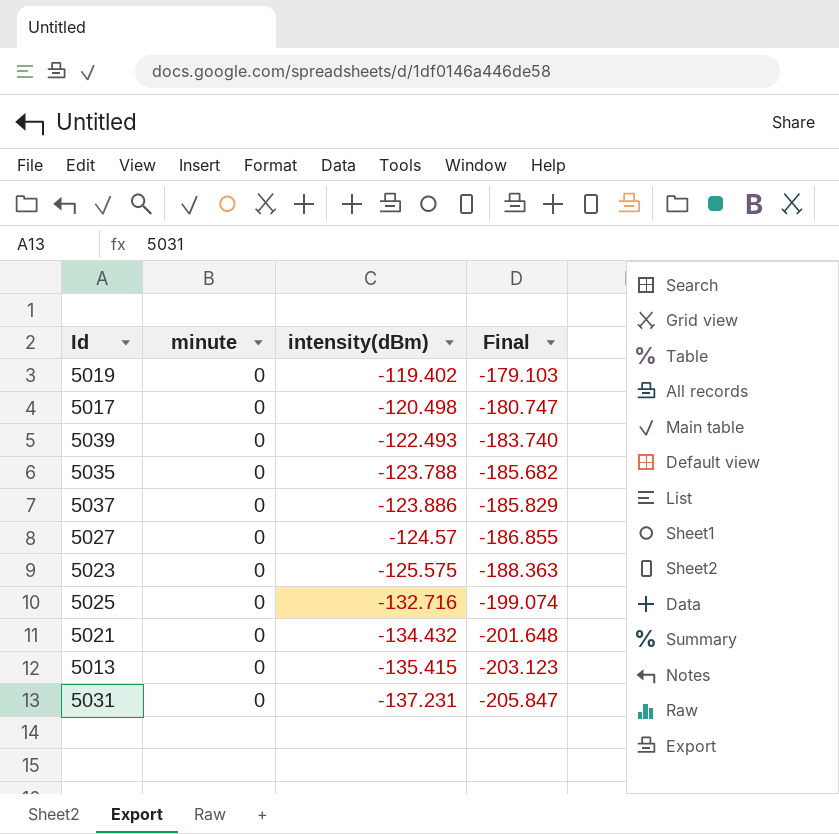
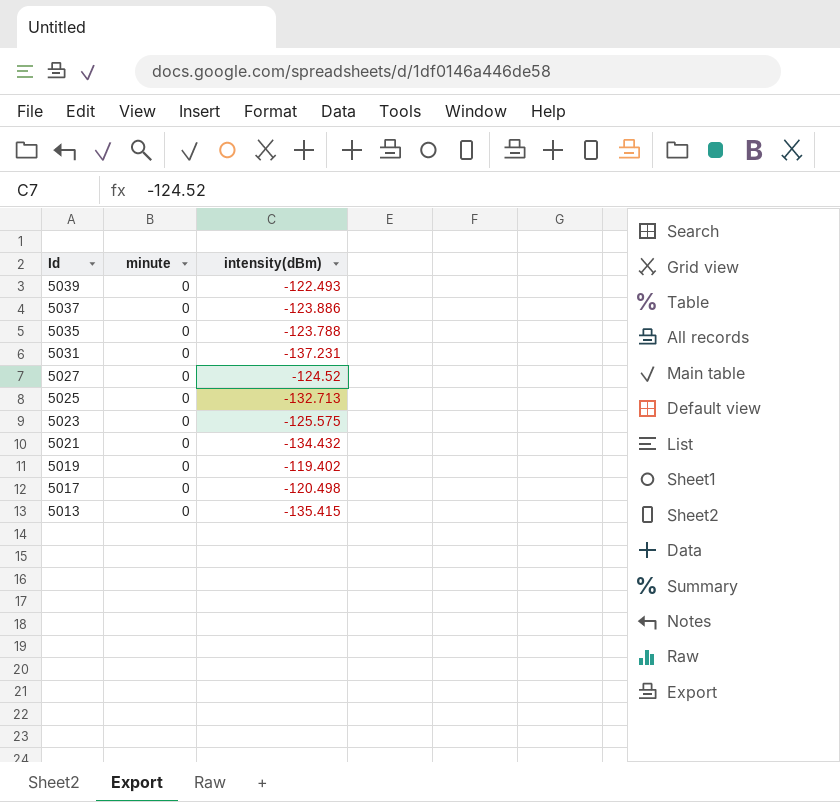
row order: intensity(dBm) descending -> Id descending
column Final | formula: [intensity(dBm)] * 1.5 -> none
5027 | intensity(dBm): -124.57 -> -124.52
5025 | intensity(dBm): -132.716 -> -132.713

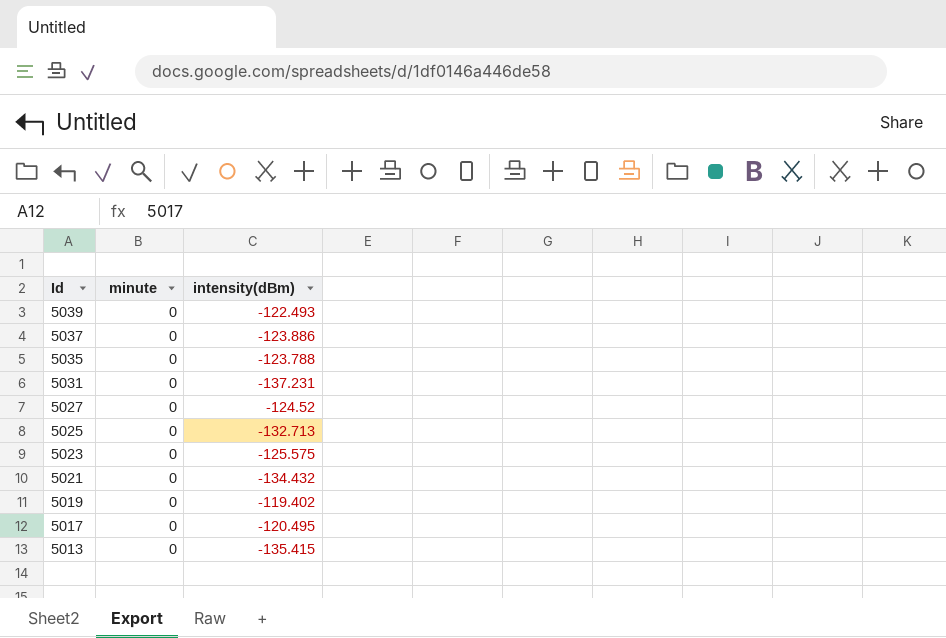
5017 | intensity(dBm): -120.498 -> -120.495

